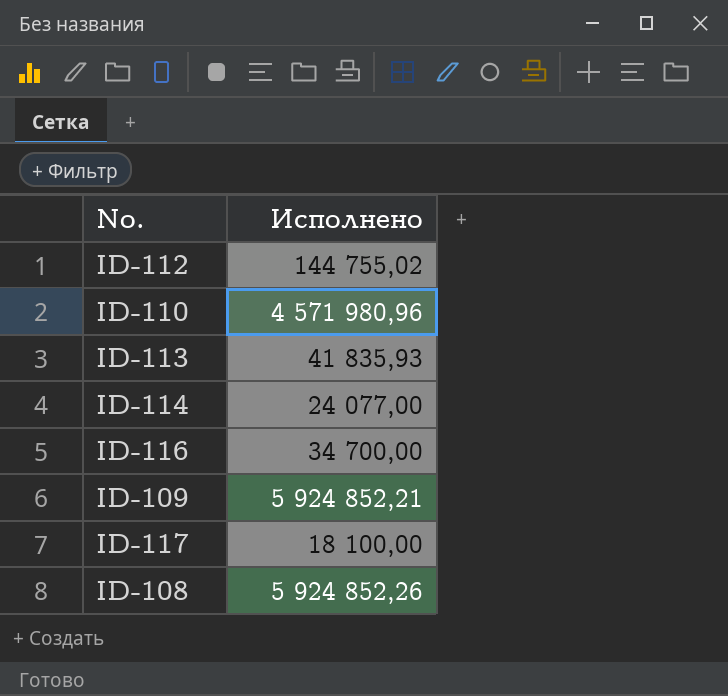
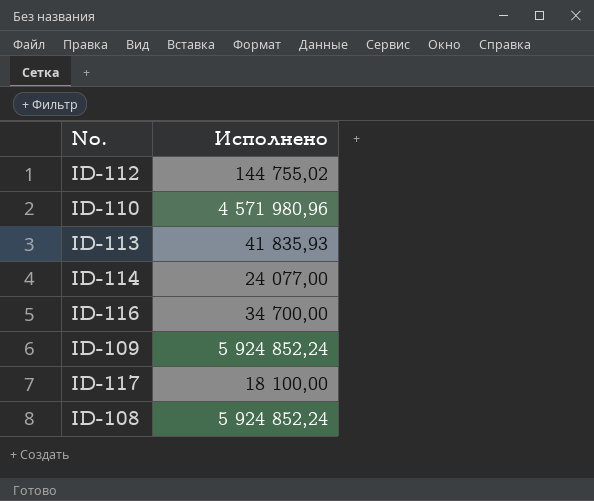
ID-109 | Исполнено: 5 924 852,21 -> 5 924 852,24
ID-108 | Исполнено: 5 924 852,26 -> 5 924 852,24

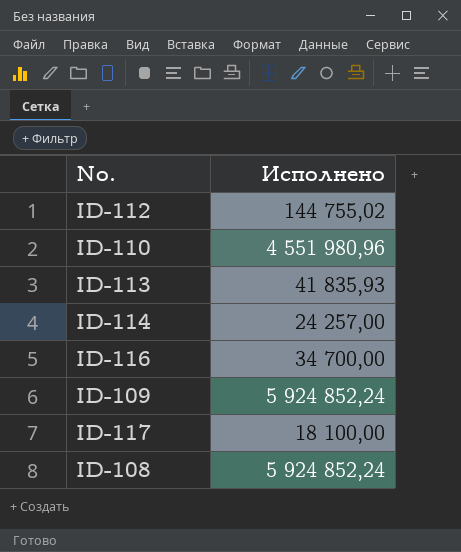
ID-110 | Исполнено: 4 571 980,96 -> 4 551 980,96
ID-114 | Исполнено: 24 077,00 -> 24 257,00

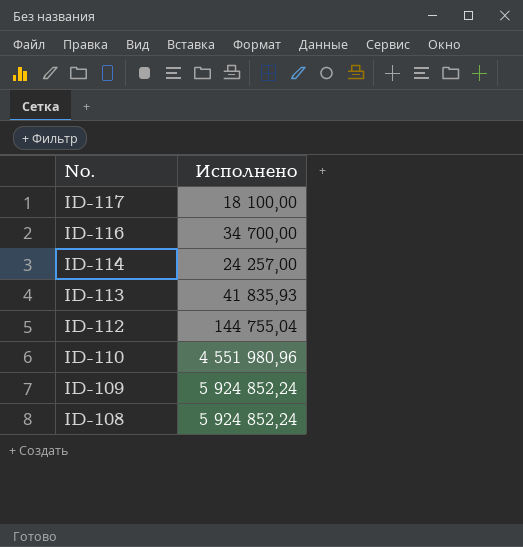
row order: none -> No. descending
ID-112 | Исполнено: 144 755,02 -> 144 755,04

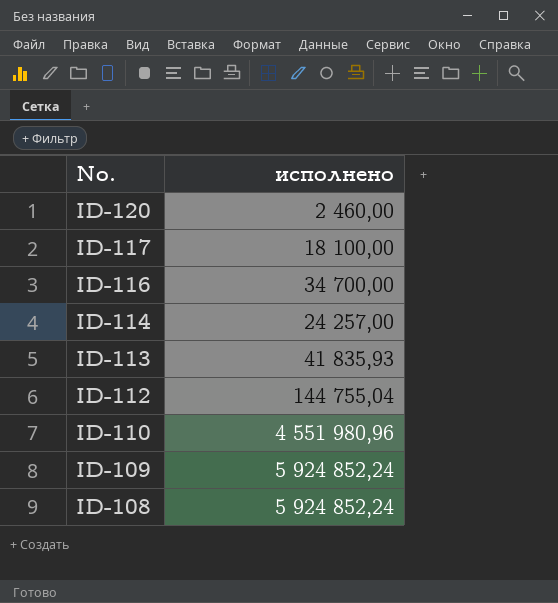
column name: Исполнено -> исполнено
row ID-120: none -> 2 460,00

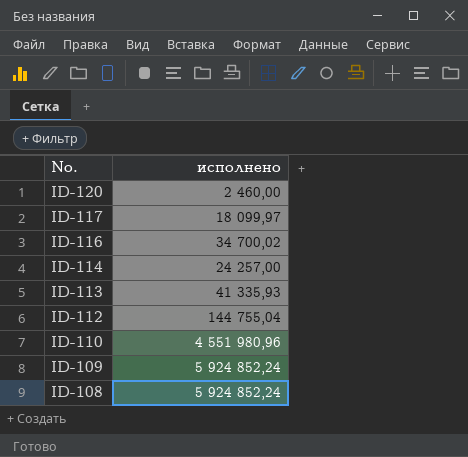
ID-117 | исполнено: 18 100,00 -> 18 099,97
ID-116 | исполнено: 34 700,00 -> 34 700,02
ID-113 | исполнено: 41 835,93 -> 41 335,93

